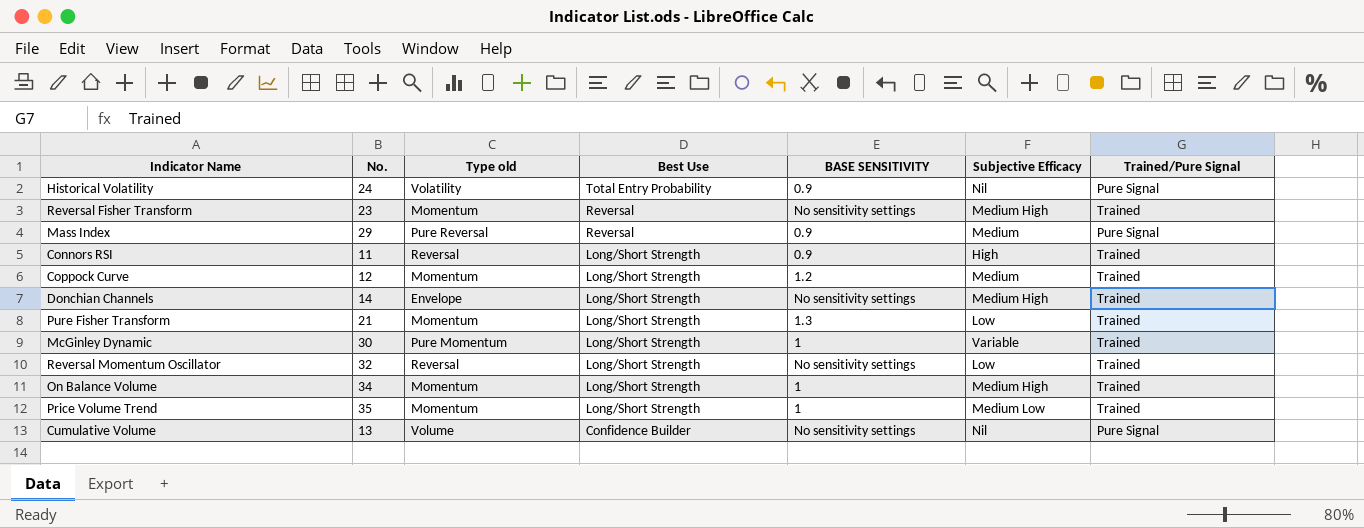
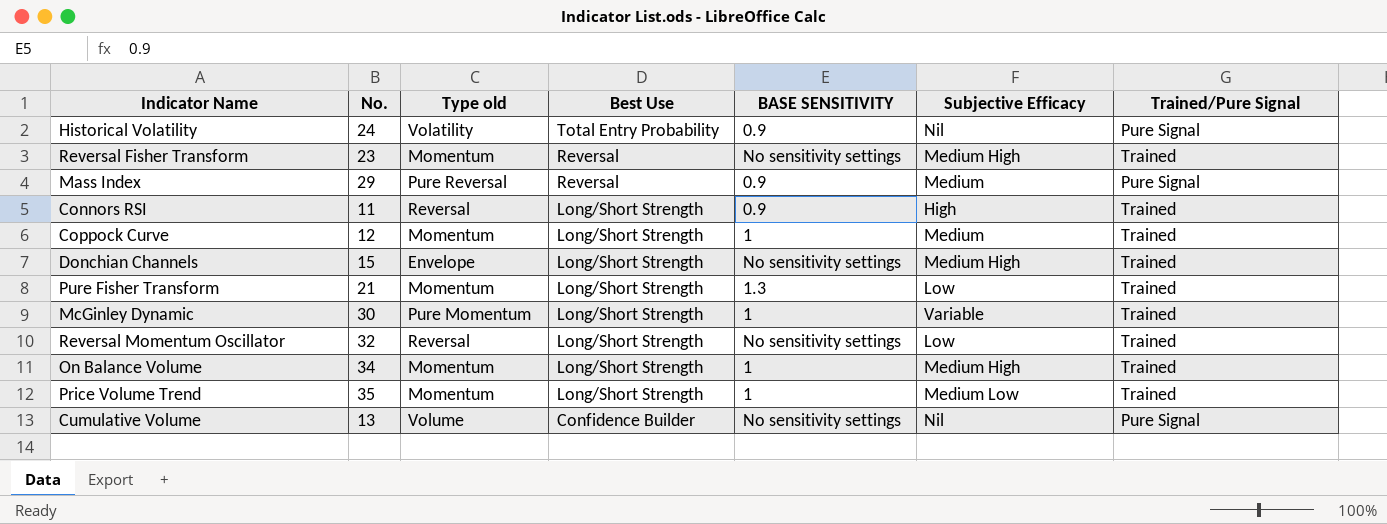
Coppock Curve | BASE SENSITIVITY: 1.2 -> 1
Donchian Channels | No.: 14 -> 15

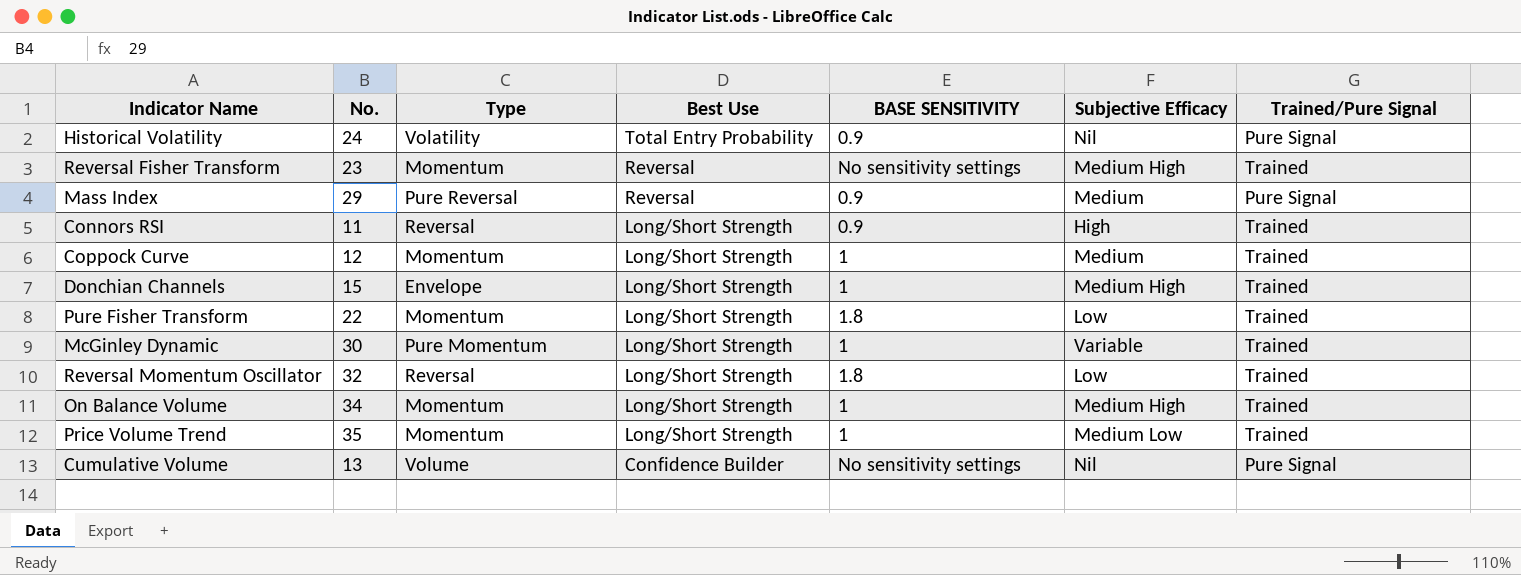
column name: Type old -> Type
Donchian Channels | BASE SENSITIVITY: No sensitivity settings -> 1
Pure Fisher Transform | No.: 21 -> 22
Pure Fisher Transform | BASE SENSITIVITY: 1.3 -> 1.8
Reversal Momentum Oscillator | BASE SENSITIVITY: No sensitivity settings -> 1.8

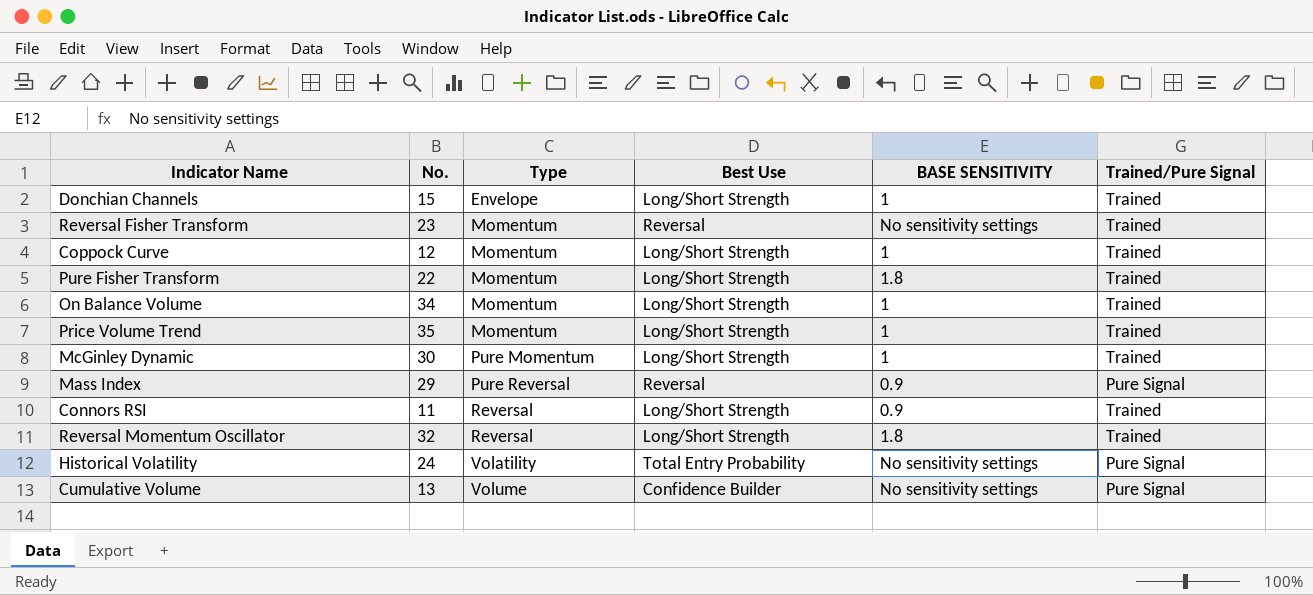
row order: Best Use descending -> Type ascending
column Subjective Efficacy | position: 6 -> none
Historical Volatility | BASE SENSITIVITY: 0.9 -> No sensitivity settings

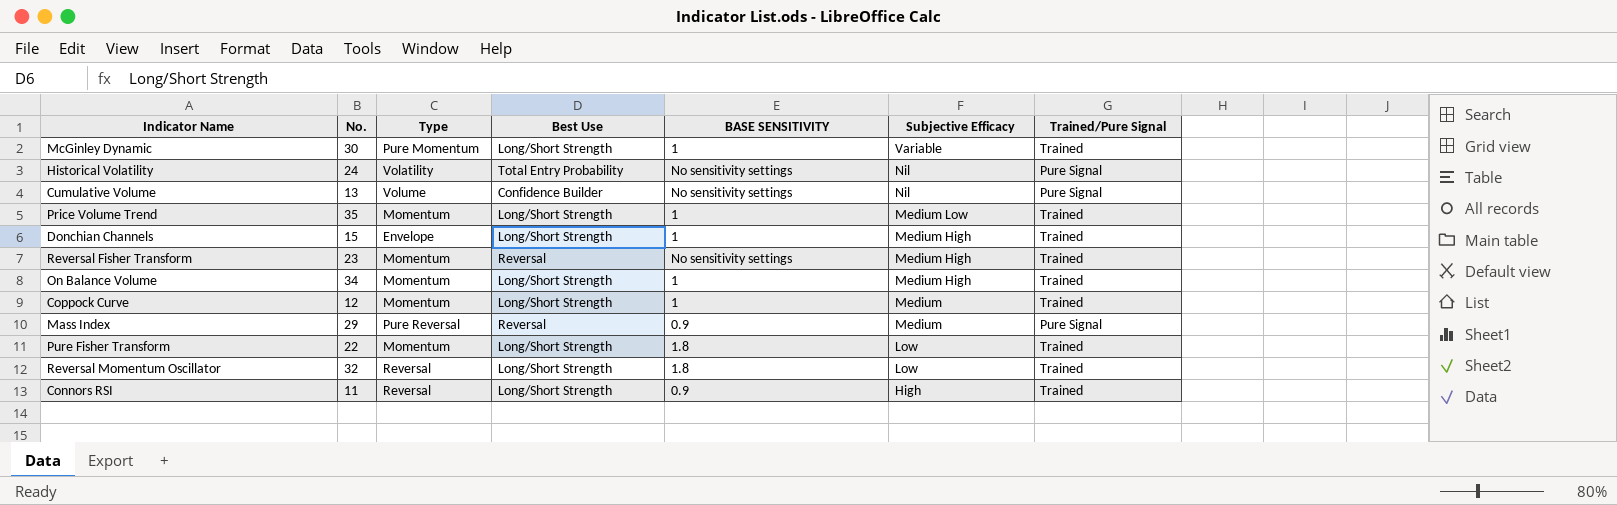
row order: Type ascending -> Subjective Efficacy descending
column Subjective Efficacy | position: none -> 6

